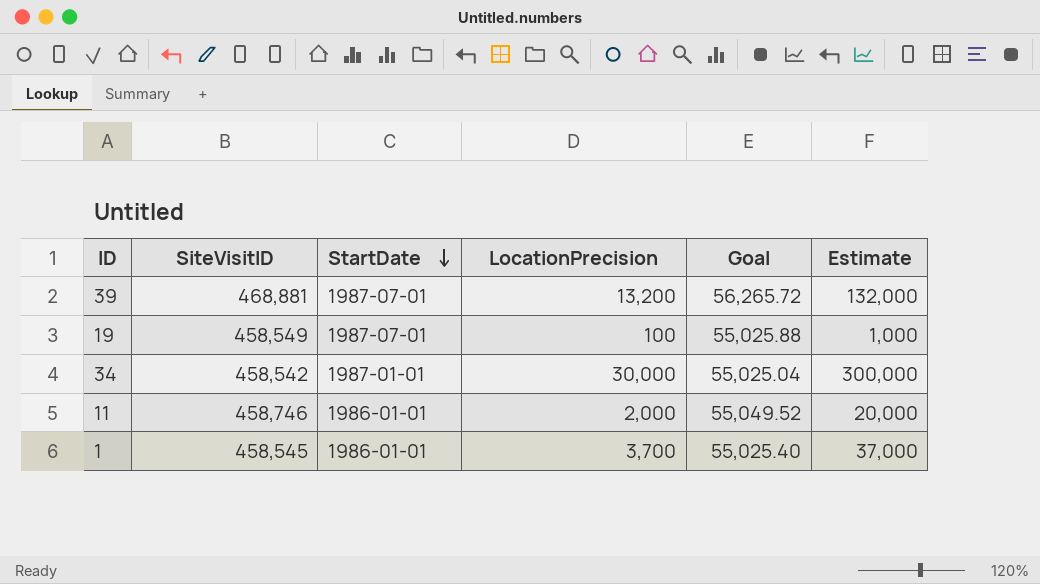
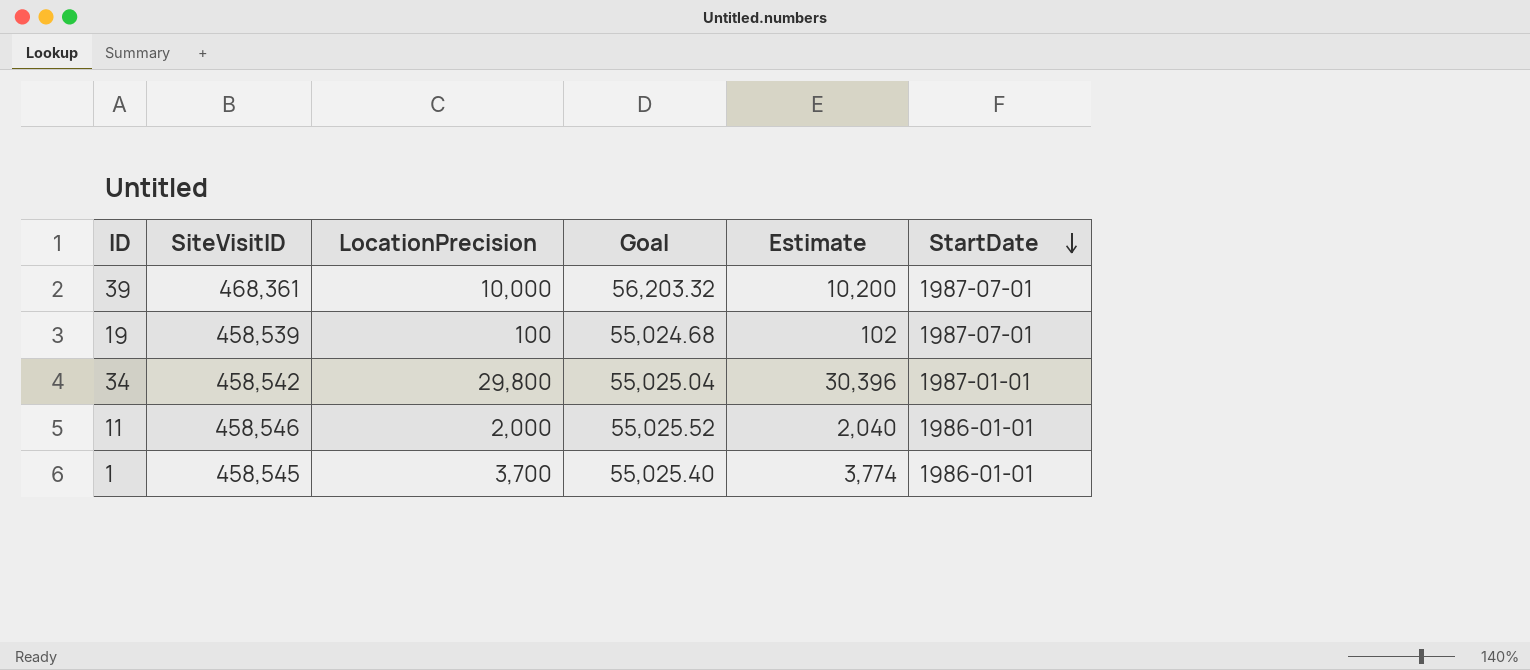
column Estimate | formula: [LocationPrecision] * 10 -> [LocationPrecision] * 1.02
column StartDate | position: 3 -> 6
39 | SiteVisitID: 468,881 -> 468,361
39 | LocationPrecision: 13,200 -> 10,000
39 | Goal: 56,265.72 -> 56,203.32
19 | SiteVisitID: 458,549 -> 458,539
19 | Goal: 55,025.88 -> 55,024.68
34 | LocationPrecision: 30,000 -> 29,800
11 | SiteVisitID: 458,746 -> 458,546
11 | Goal: 55,049.52 -> 55,025.52

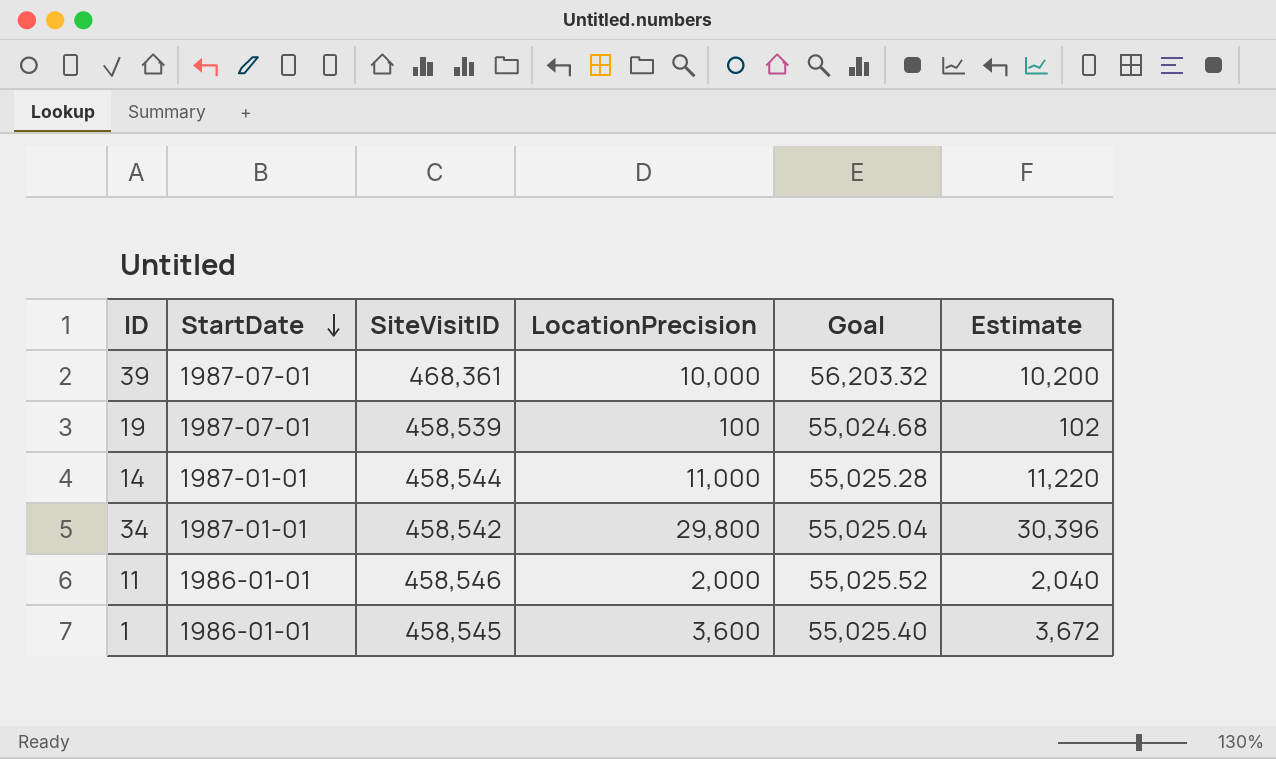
column StartDate | position: 6 -> 2
row 14: none -> 1987-01-01 | 458,544 | 11,000 | 55,025.28 | 11,220
1 | LocationPrecision: 3,700 -> 3,600
1 | Estimate: 3,774 -> 3,672

